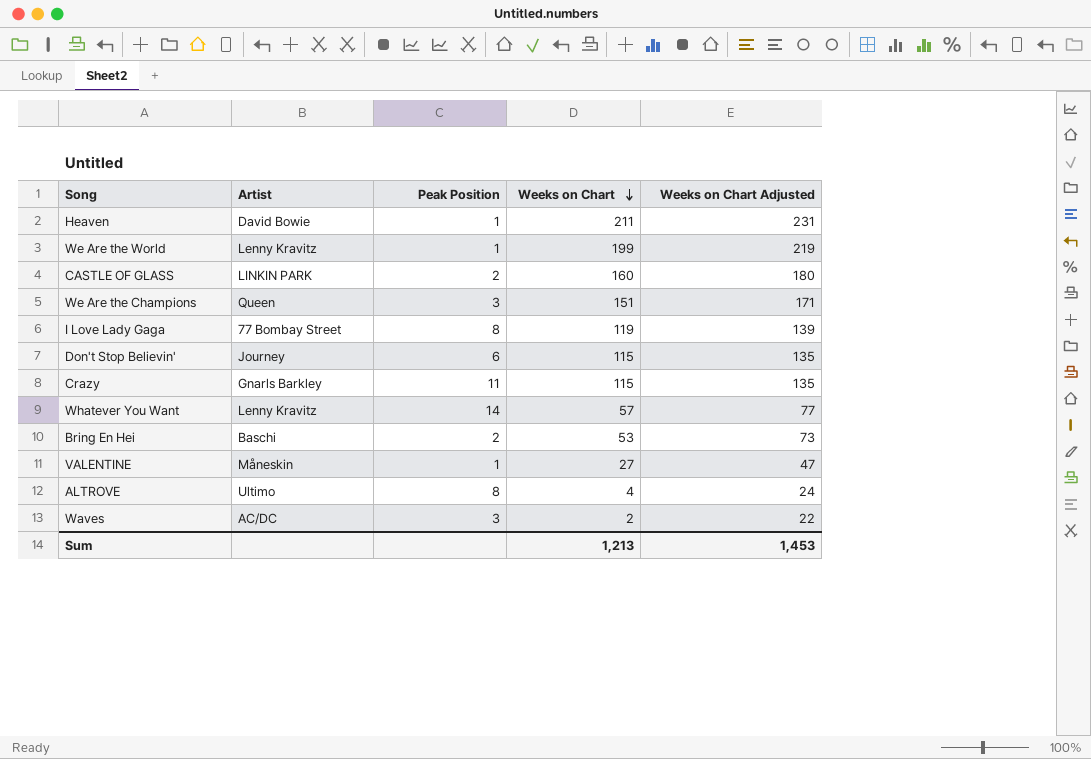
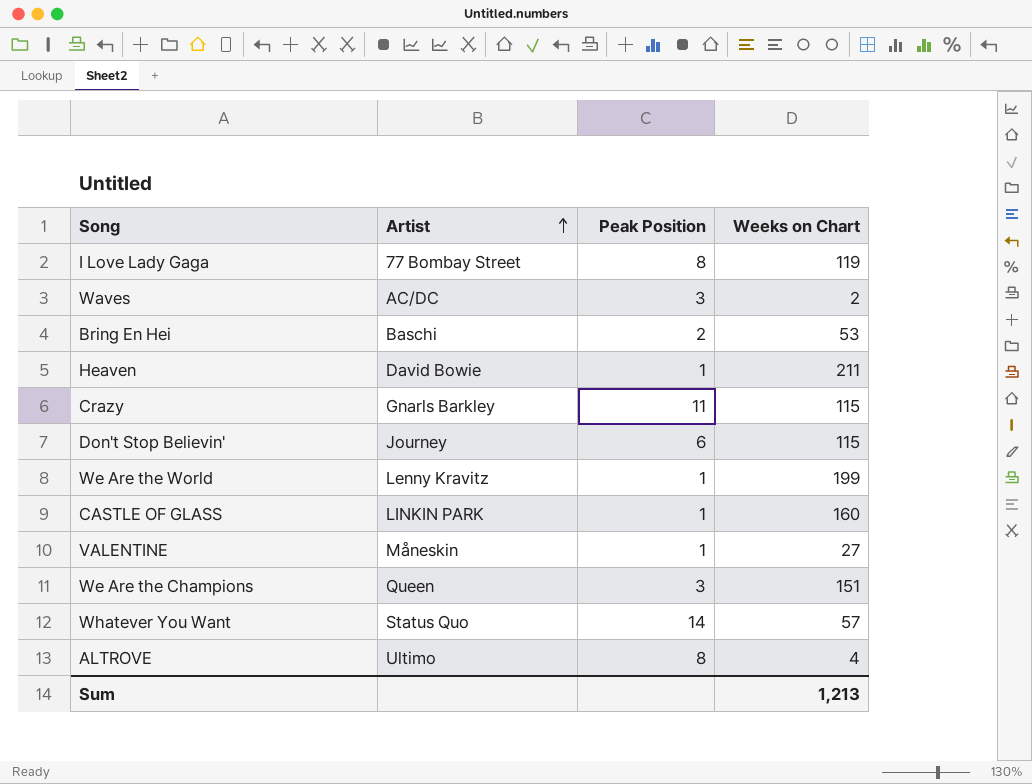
row order: Weeks on Chart descending -> Artist ascending
column Weeks on Chart Adjusted | formula: [Weeks on Chart] + 20 -> none
CASTLE OF GLASS | Peak Position: 2 -> 1
Whatever You Want | Artist: Lenny Kravitz -> Status Quo

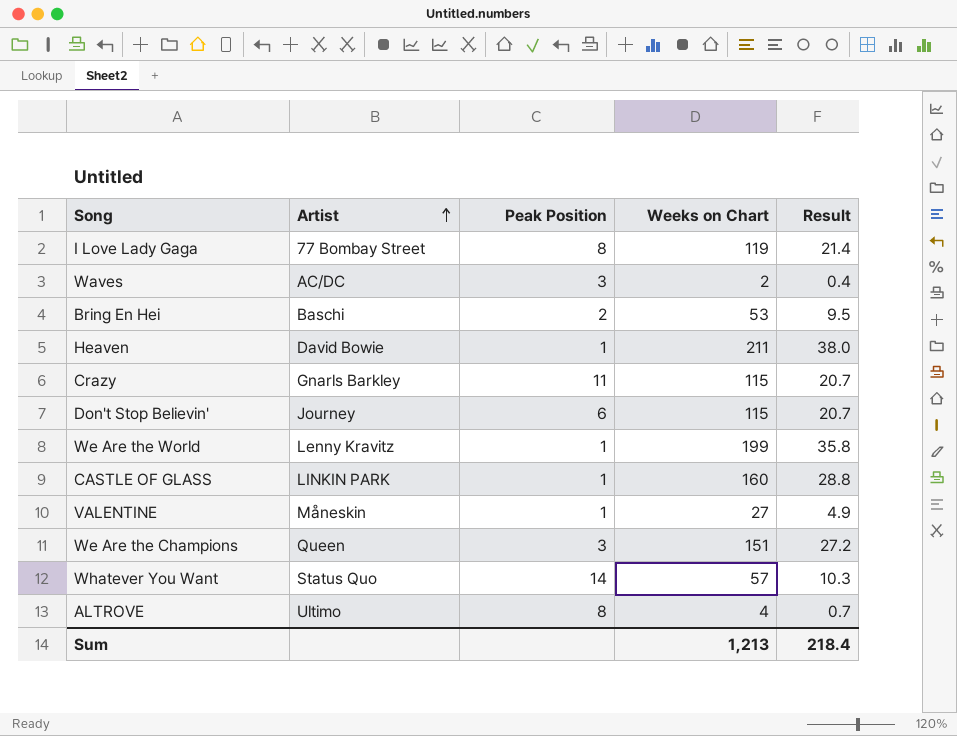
column Result | formula: none -> [Weeks on Chart] * 0.18

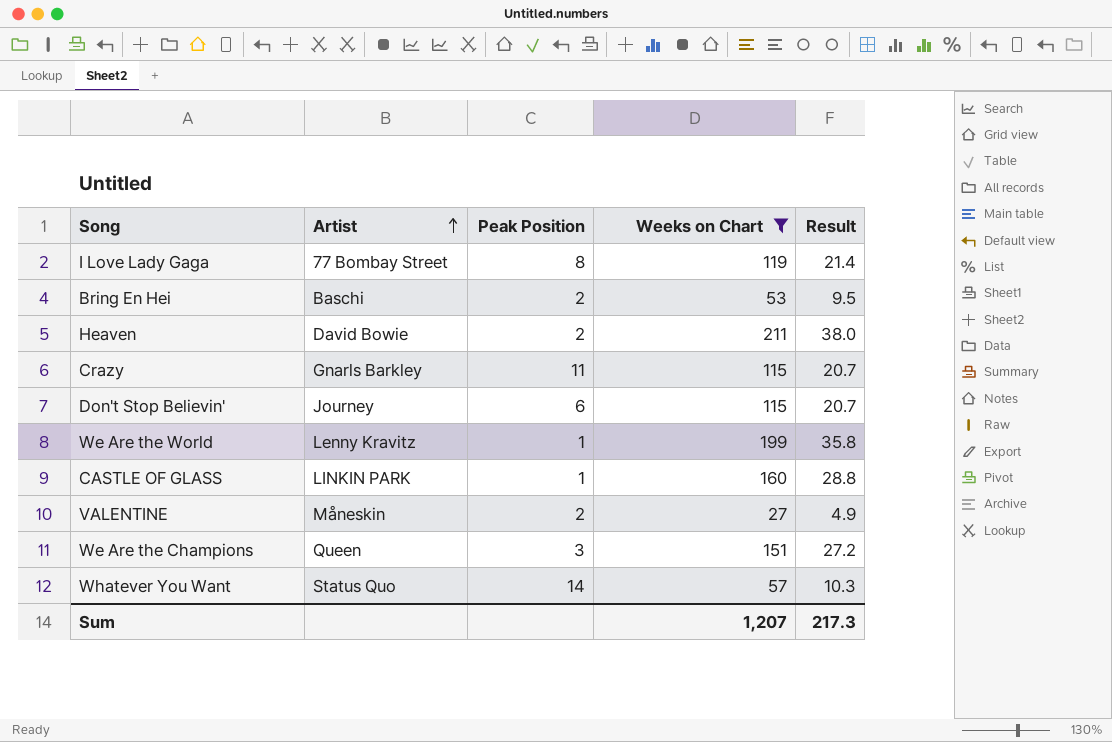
filter: none -> Weeks on Chart >= 27
Heaven | Peak Position: 1 -> 2
VALENTINE | Peak Position: 1 -> 2
Sum | Weeks on Chart: 1,213 -> 1,207
Sum | Result: 218.4 -> 217.3

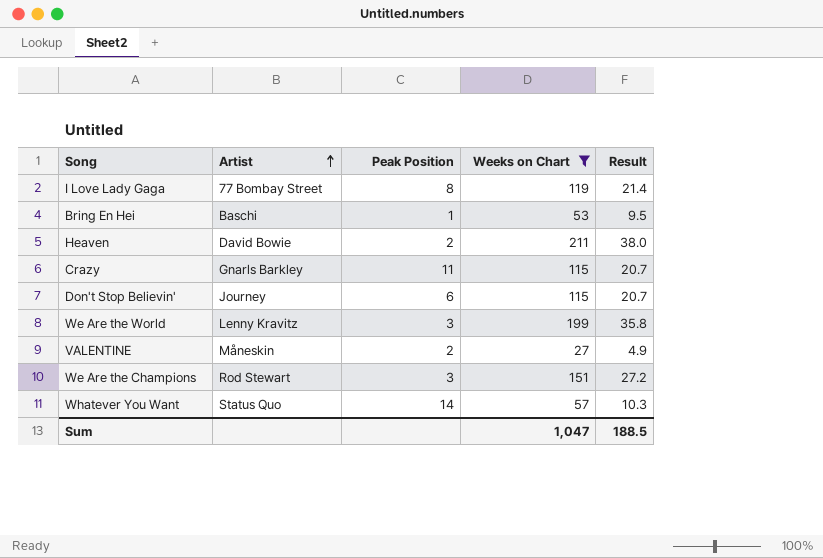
row CASTLE OF GLASS: LINKIN PARK | 1 | 160 | 28.8 -> none
Bring En Hei | Peak Position: 2 -> 1
We Are the World | Peak Position: 1 -> 3
We Are the Champions | Artist: Queen -> Rod Stewart
Sum | Weeks on Chart: 1,207 -> 1,047
Sum | Result: 217.3 -> 188.5

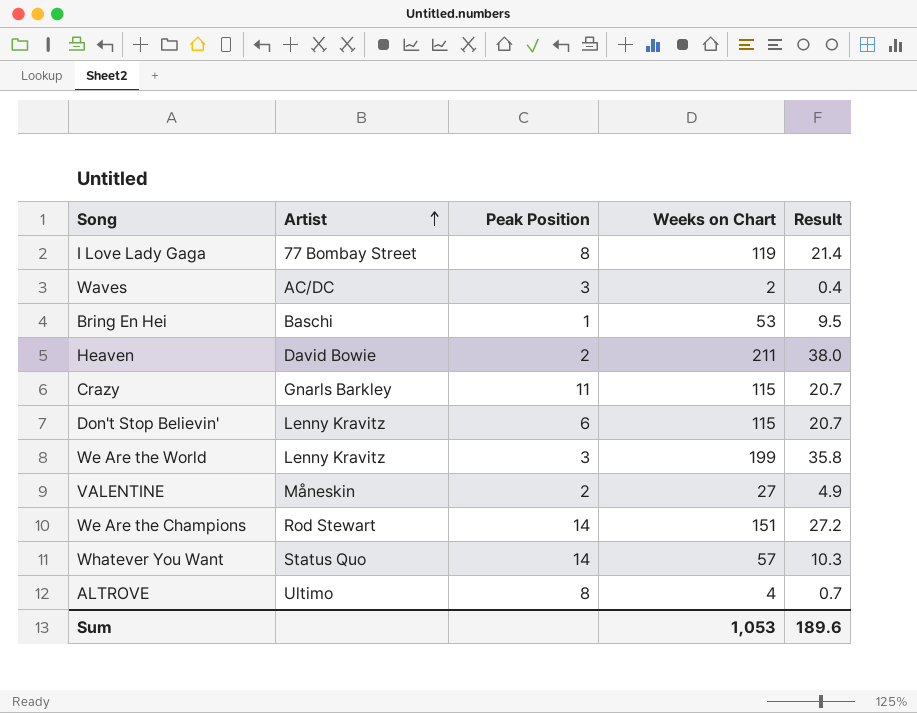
filter: Weeks on Chart >= 27 -> none
Don't Stop Believin' | Artist: Journey -> Lenny Kravitz
We Are the Champions | Peak Position: 3 -> 14
Sum | Weeks on Chart: 1,047 -> 1,053
Sum | Result: 188.5 -> 189.6

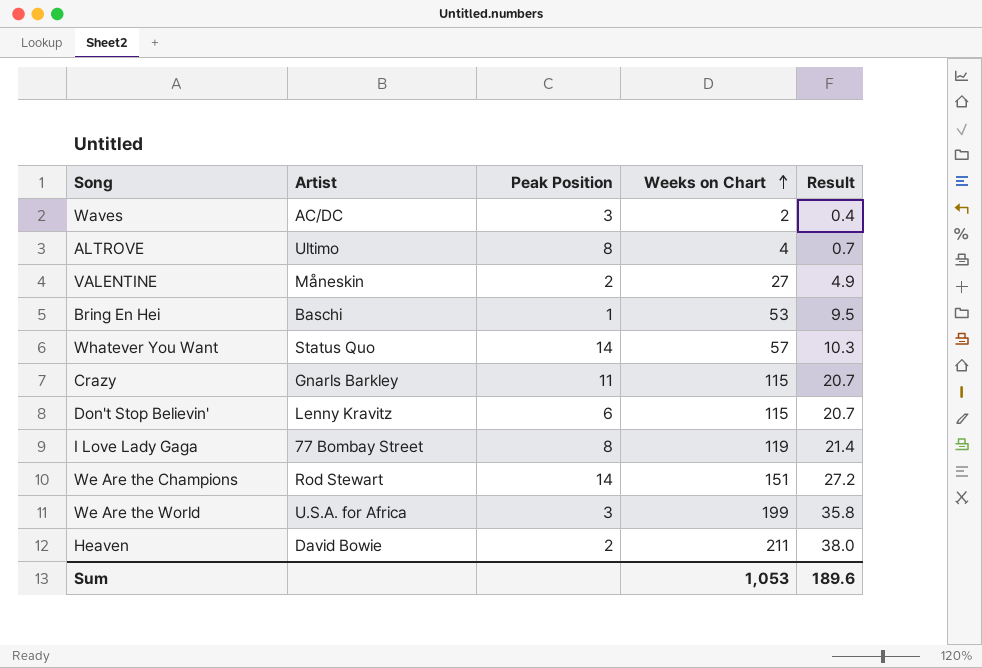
row order: Artist ascending -> Weeks on Chart ascending
We Are the World | Artist: Lenny Kravitz -> U.S.A. for Africa

